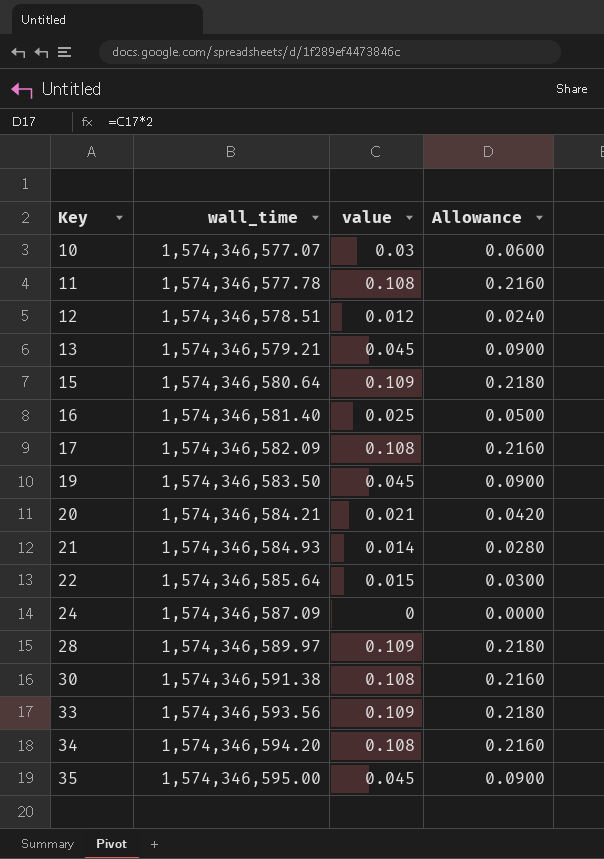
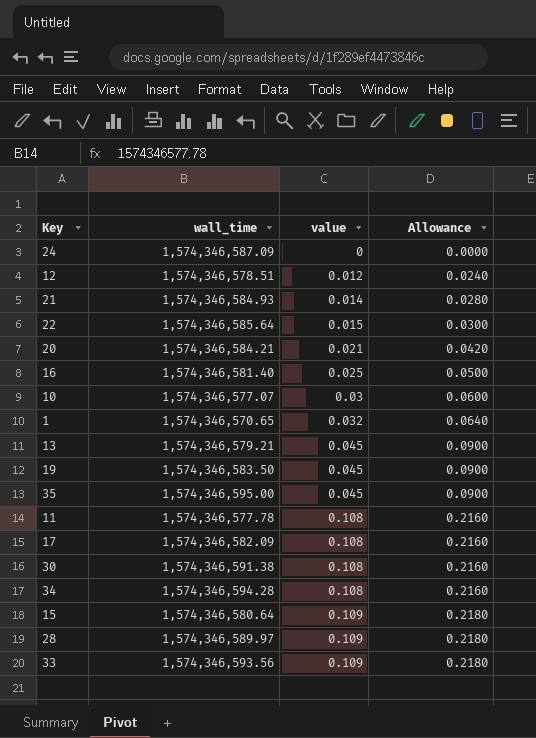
row order: Key ascending -> value ascending
row 1: none -> 1,574,346,570.65 | 0.032 | 0.0640
34 | wall_time: 1,574,346,594.20 -> 1,574,346,594.28

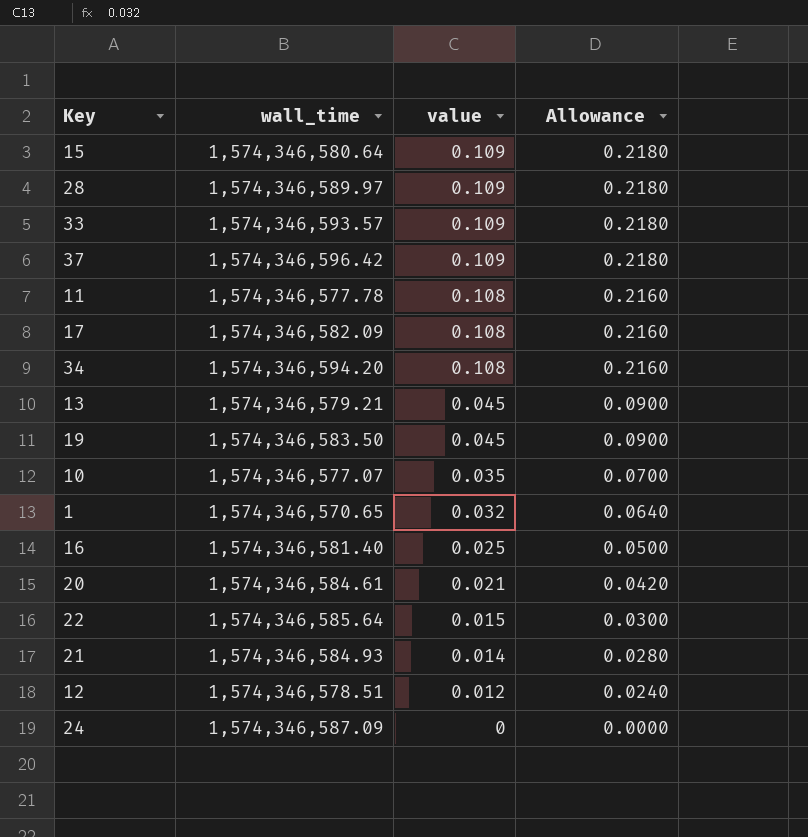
row order: value ascending -> value descending
row 35: 1,574,346,595.00 | 0.045 | 0.0900 -> none
row 30: 1,574,346,591.38 | 0.108 | 0.2160 -> none
33 | wall_time: 1,574,346,593.56 -> 1,574,346,593.57
row 37: none -> 1,574,346,596.42 | 0.109 | 0.2180
34 | wall_time: 1,574,346,594.28 -> 1,574,346,594.20
10 | value: 0.03 -> 0.035
10 | Allowance: 0.0600 -> 0.0700
20 | wall_time: 1,574,346,584.21 -> 1,574,346,584.61

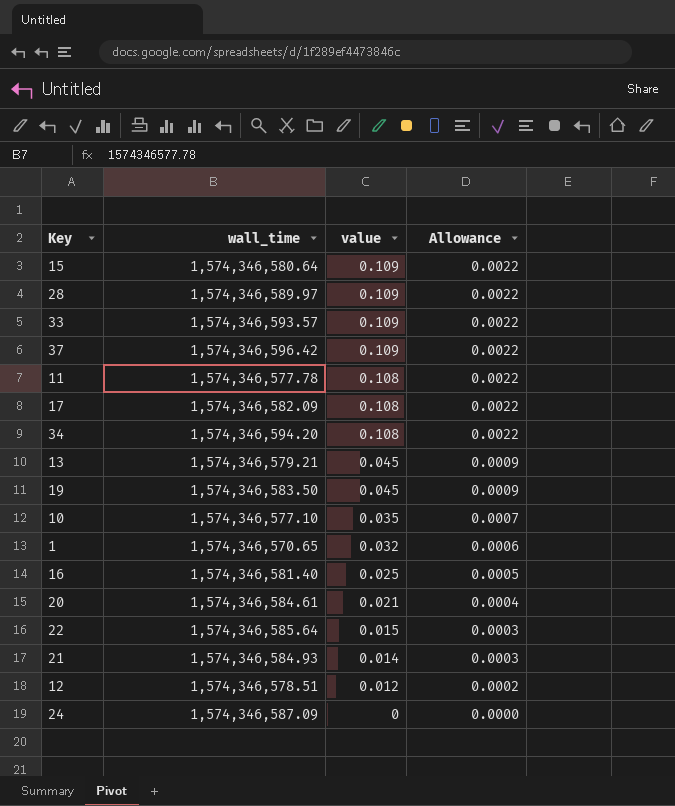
column Allowance | formula: [value] * 2 -> [value] * 0.02
10 | wall_time: 1,574,346,577.07 -> 1,574,346,577.10

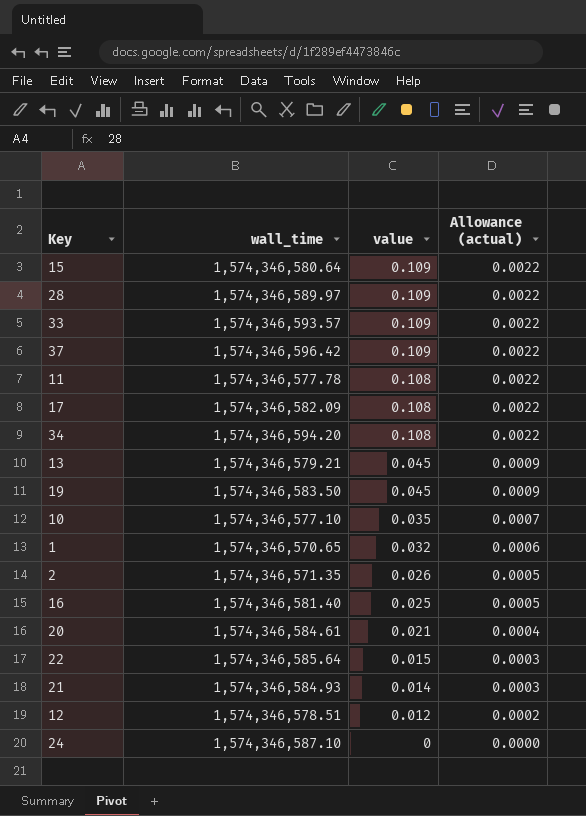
column name: Allowance -> Allowance (actual)
row 2: none -> 1,574,346,571.35 | 0.026 | 0.0005
24 | wall_time: 1,574,346,587.09 -> 1,574,346,587.10

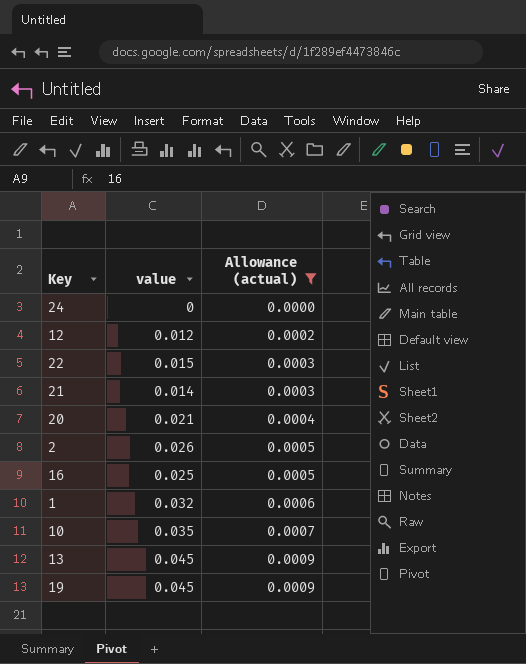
filter: none -> Allowance (actual) != 0.0022
row order: value descending -> Allowance (actual) ascending
column wall_time | position: 2 -> none

